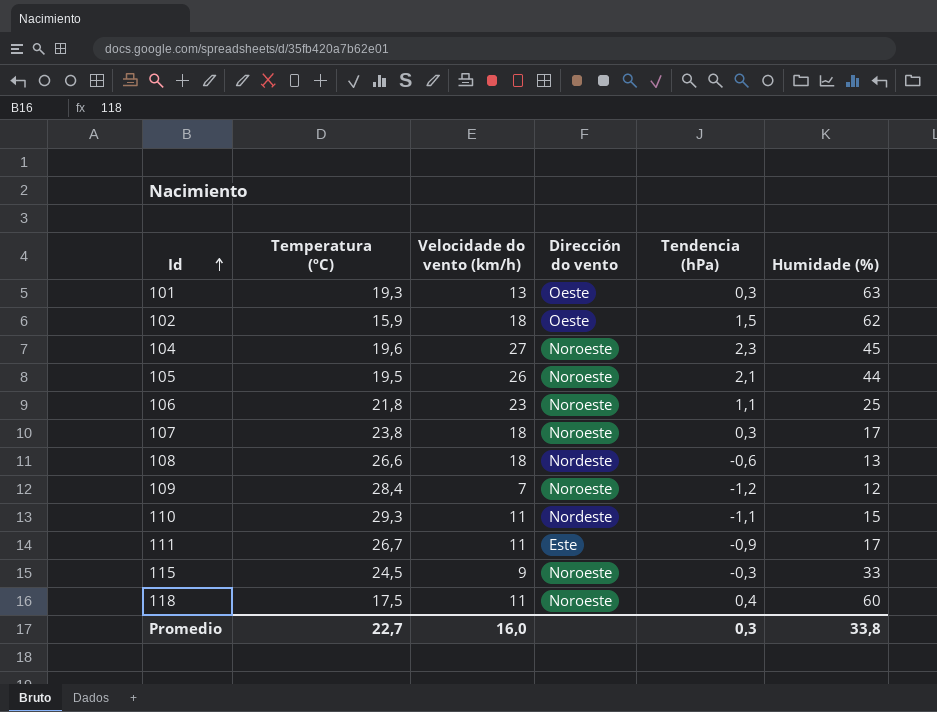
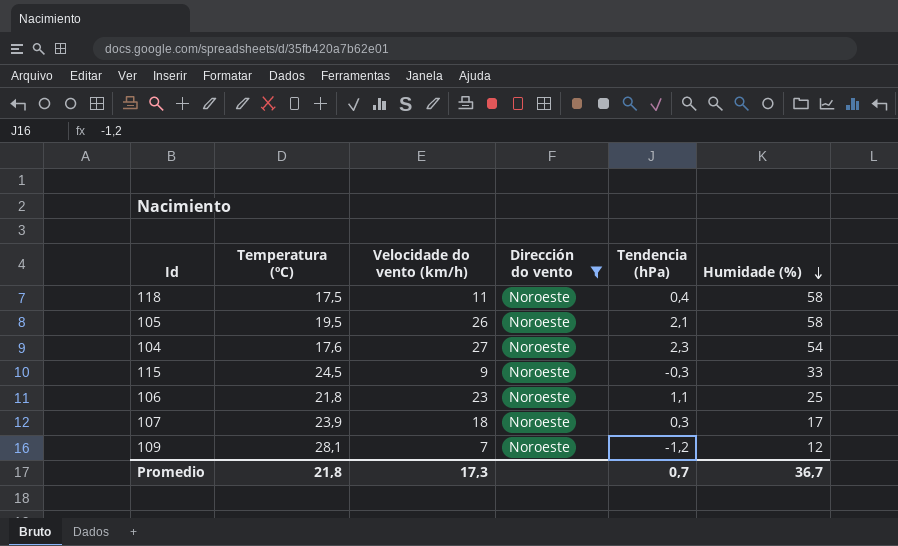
filter: none -> Dirección do vento = Noroeste
row order: Id ascending -> Humidade (%) descending
118 | Humidade (%): 60 -> 58
105 | Humidade (%): 44 -> 58
104 | Temperatura (ºC): 19,6 -> 17,6
104 | Humidade (%): 45 -> 54
107 | Temperatura (ºC): 23,8 -> 23,9
109 | Temperatura (ºC): 28,4 -> 28,1
Promedio | Temperatura (ºC): 22,7 -> 21,8
Promedio | Velocidade do vento (km/h): 16,0 -> 17,3
Promedio | Tendencia (hPa): 0,3 -> 0,7
Promedio | Humidade (%): 33,8 -> 36,7

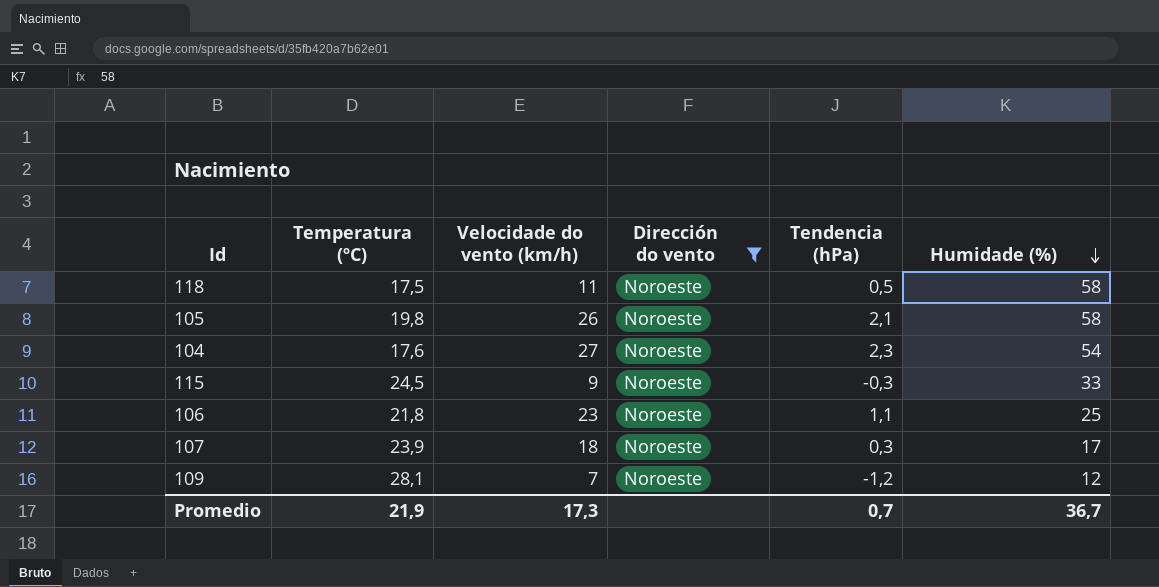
118 | Tendencia (hPa): 0,4 -> 0,5
105 | Temperatura (ºC): 19,5 -> 19,8
Promedio | Temperatura (ºC): 21,8 -> 21,9

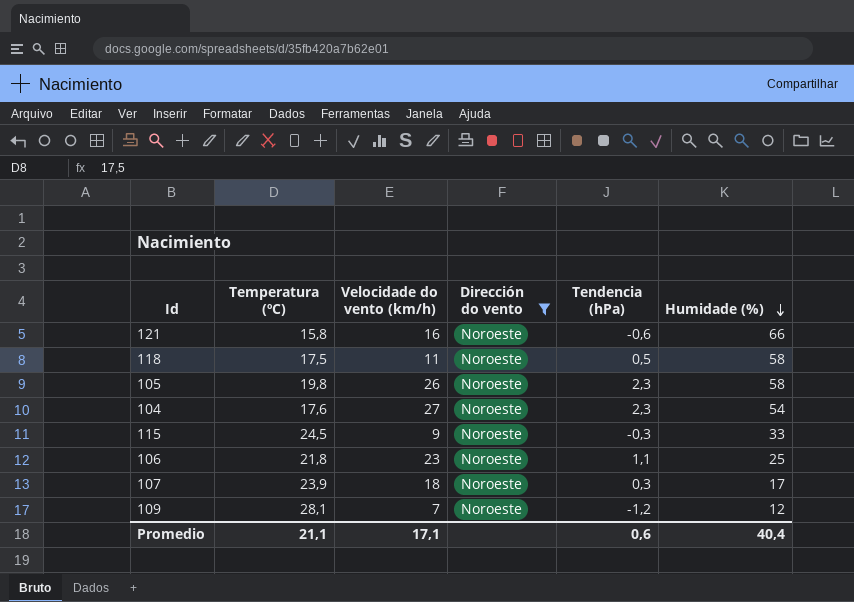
row 121: none -> 15,8 | 16 | Noroeste | -0,6 | 66
105 | Tendencia (hPa): 2,1 -> 2,3
Promedio | Temperatura (ºC): 21,9 -> 21,1
Promedio | Velocidade do vento (km/h): 17,3 -> 17,1
Promedio | Tendencia (hPa): 0,7 -> 0,6
Promedio | Humidade (%): 36,7 -> 40,4

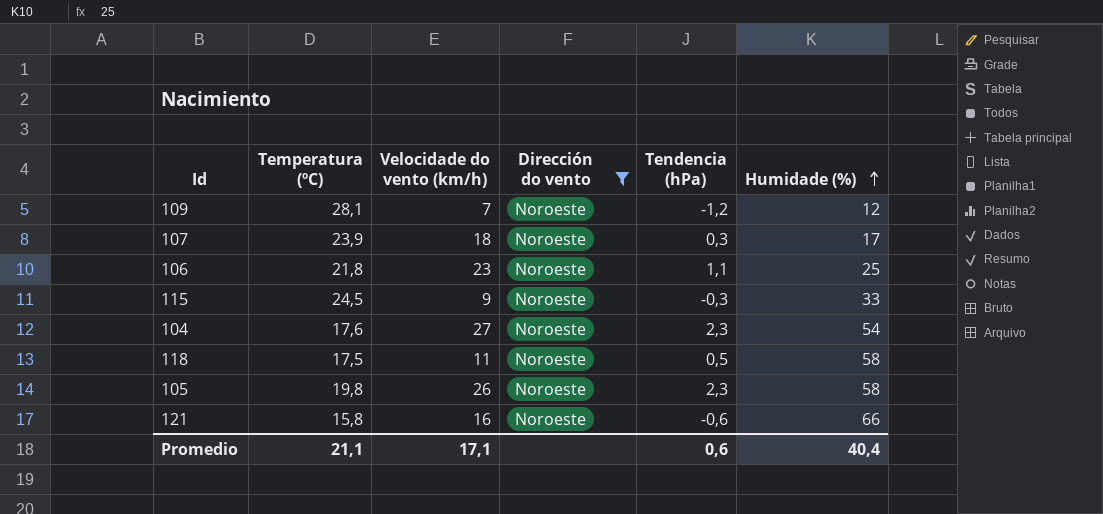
row order: Humidade (%) descending -> Humidade (%) ascending

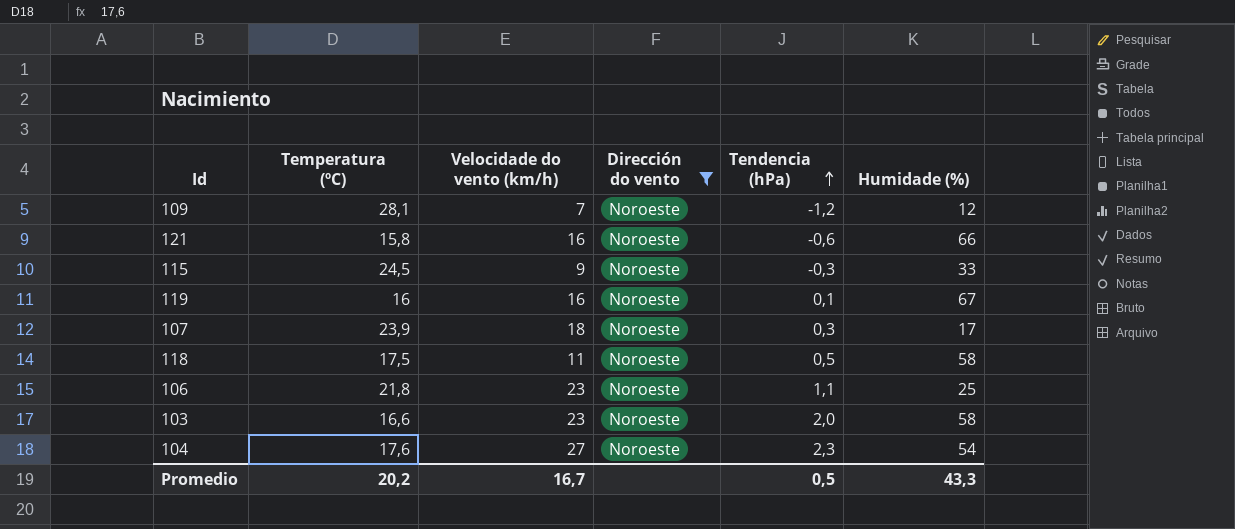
row order: Humidade (%) ascending -> Tendencia (hPa) ascending
row 105: 19,8 | 26 | Noroeste | 2,3 | 58 -> none
row 119: none -> 16 | 16 | Noroeste | 0,1 | 67
row 103: none -> 16,6 | 23 | Noroeste | 2,0 | 58
Promedio | Temperatura (ºC): 21,1 -> 20,2
Promedio | Velocidade do vento (km/h): 17,1 -> 16,7
Promedio | Tendencia (hPa): 0,6 -> 0,5
Promedio | Humidade (%): 40,4 -> 43,3

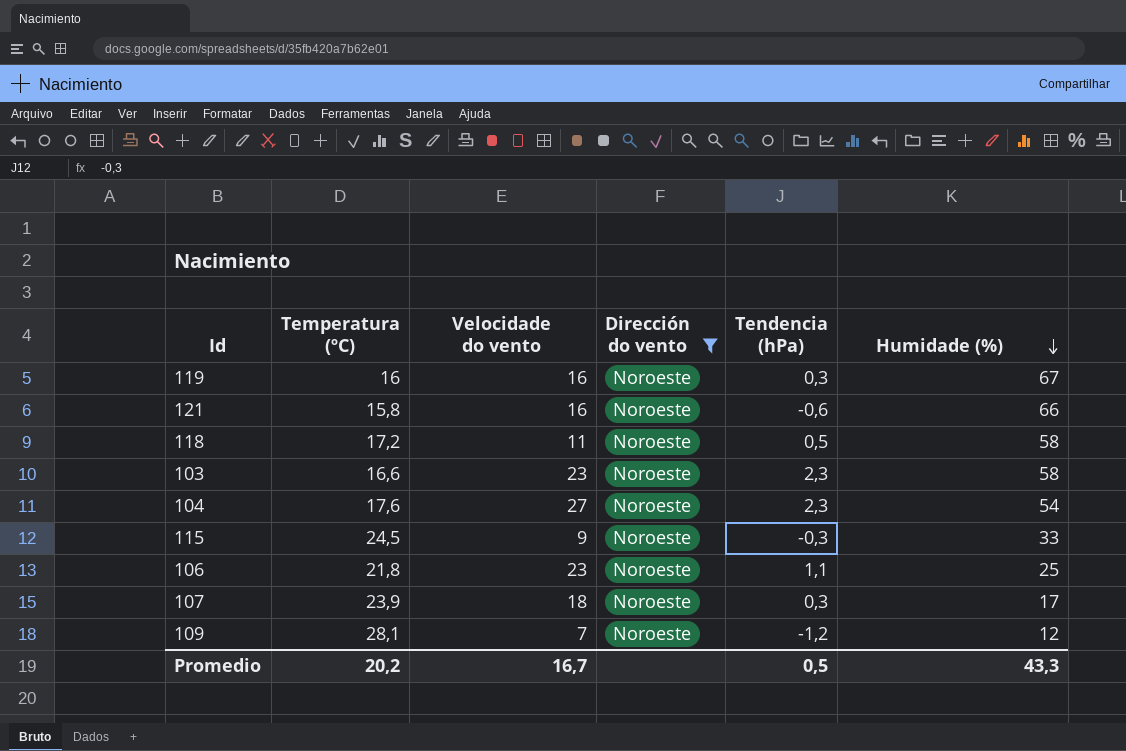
row order: Tendencia (hPa) ascending -> Humidade (%) descending
column name: Velocidade do vento (km/h) -> Velocidade do vento
119 | Tendencia (hPa): 0,1 -> 0,3
118 | Temperatura (ºC): 17,5 -> 17,2
103 | Tendencia (hPa): 2,0 -> 2,3

